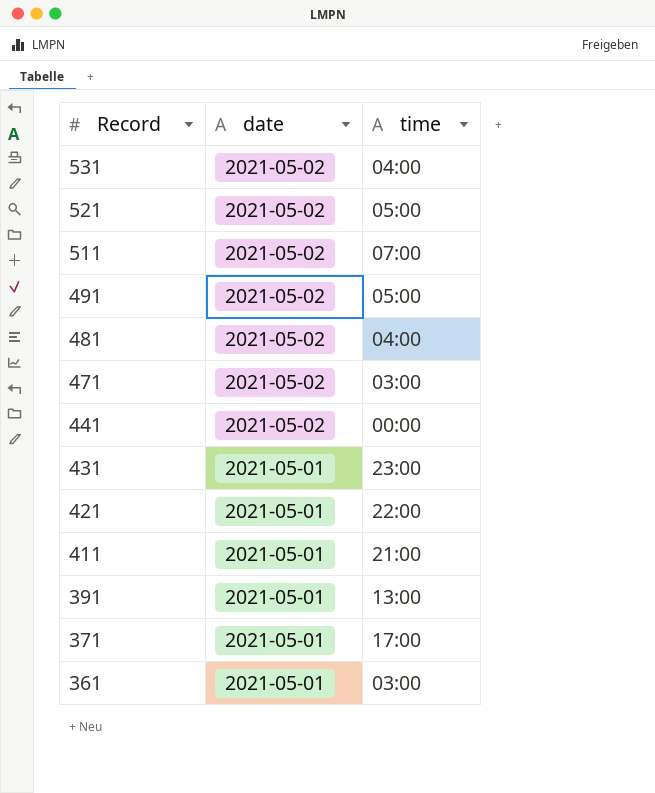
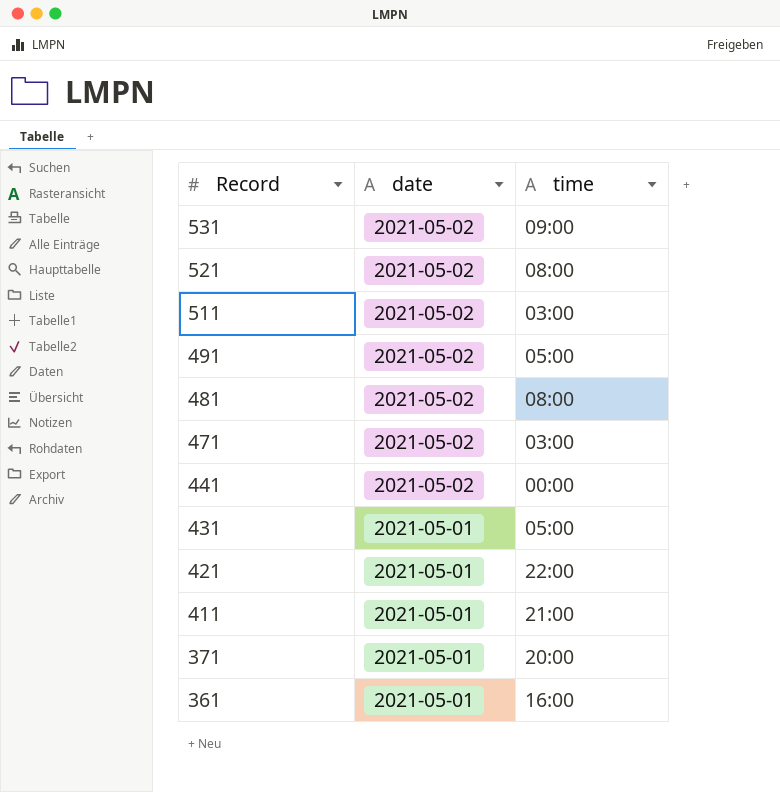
row 391: 2021-05-01 | 13:00 -> none
531 | time: 04:00 -> 09:00
521 | time: 05:00 -> 08:00
511 | time: 07:00 -> 03:00
481 | time: 04:00 -> 08:00
431 | time: 23:00 -> 05:00
371 | time: 17:00 -> 20:00
361 | time: 03:00 -> 16:00

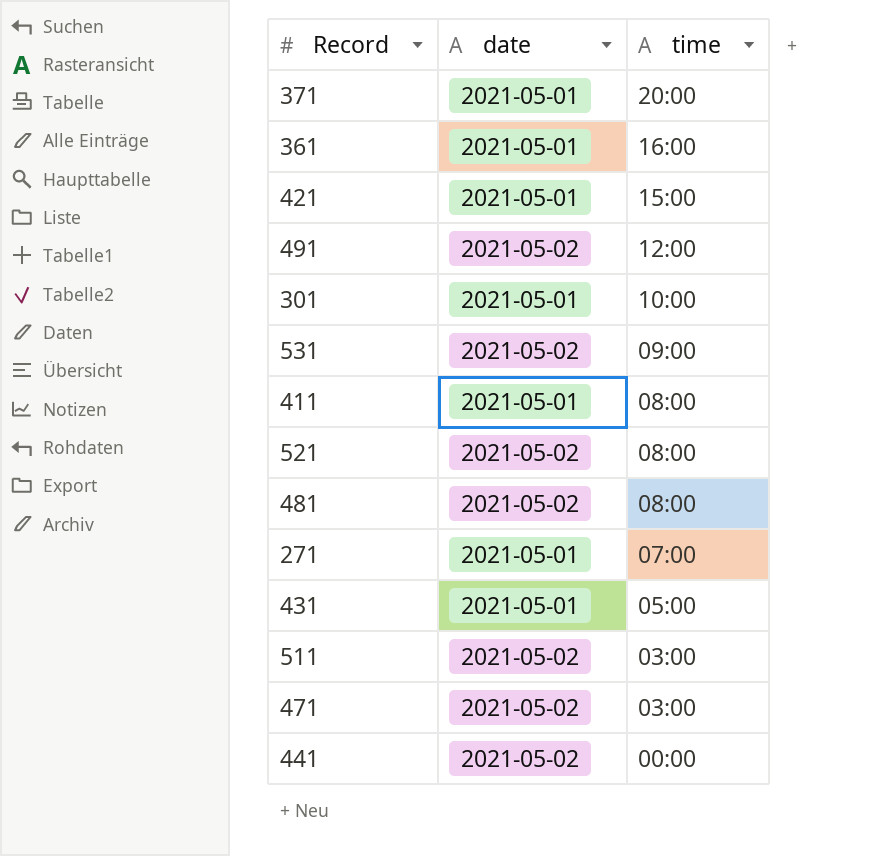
row order: Record descending -> time descending
421 | time: 22:00 -> 15:00
491 | time: 05:00 -> 12:00
row 301: none -> 2021-05-01 | 10:00
411 | time: 21:00 -> 08:00
row 271: none -> 2021-05-01 | 07:00

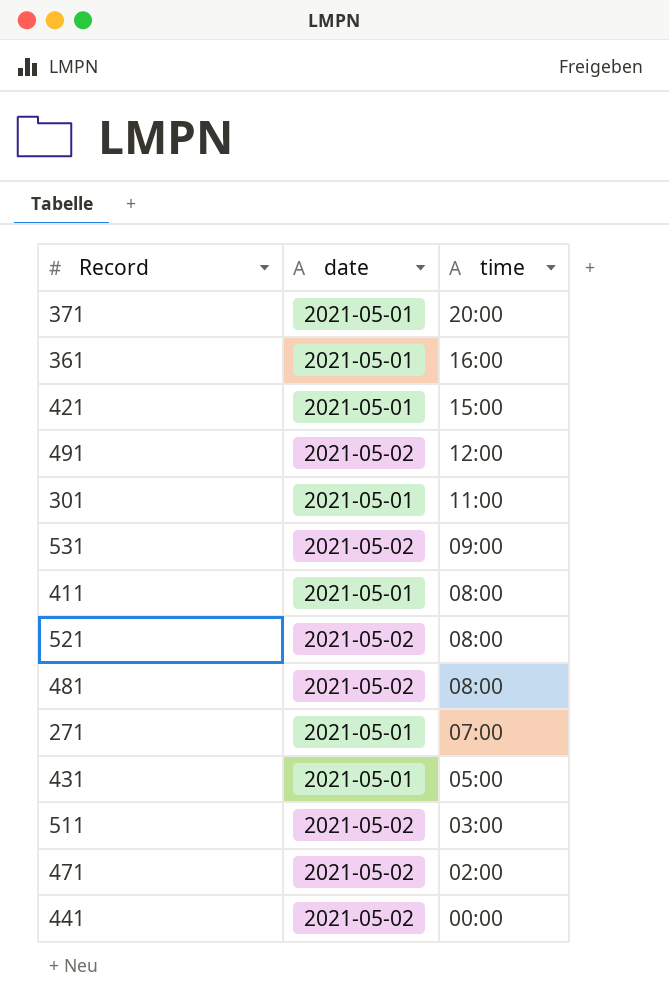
301 | time: 10:00 -> 11:00
471 | time: 03:00 -> 02:00

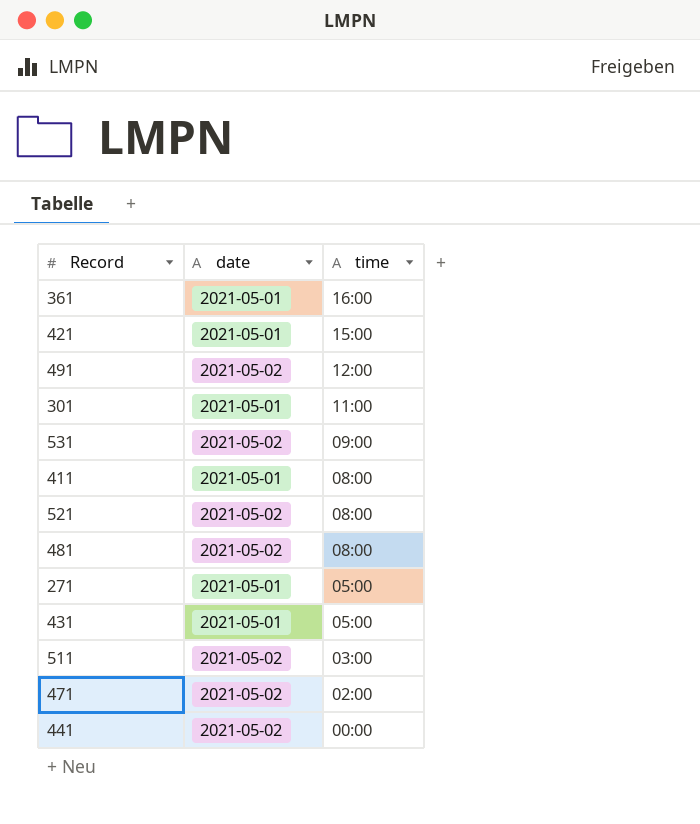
row 371: 2021-05-01 | 20:00 -> none
271 | time: 07:00 -> 05:00

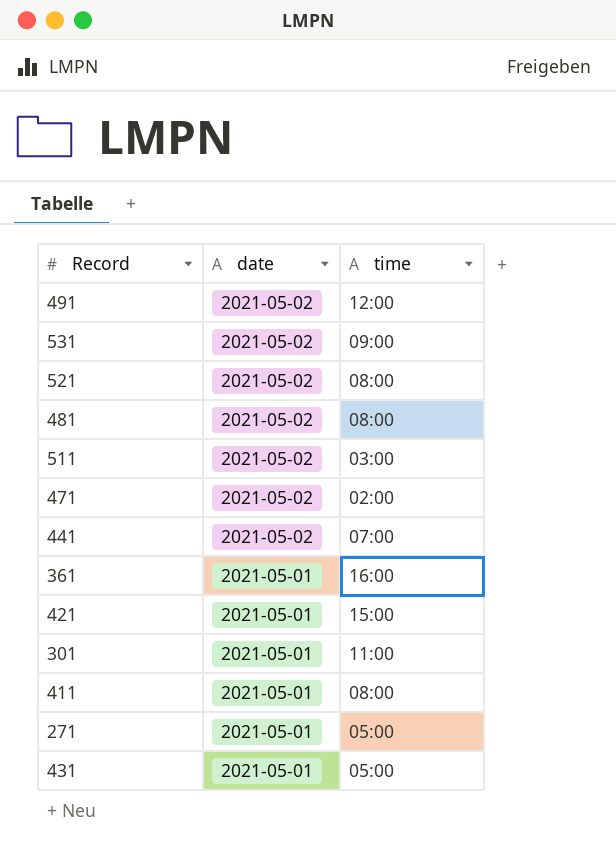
row order: time descending -> date descending
441 | time: 00:00 -> 07:00

